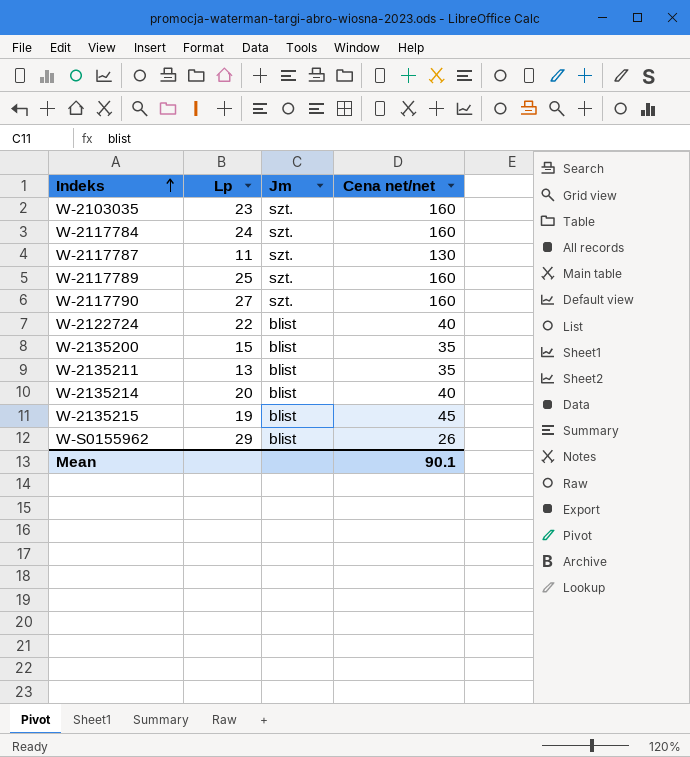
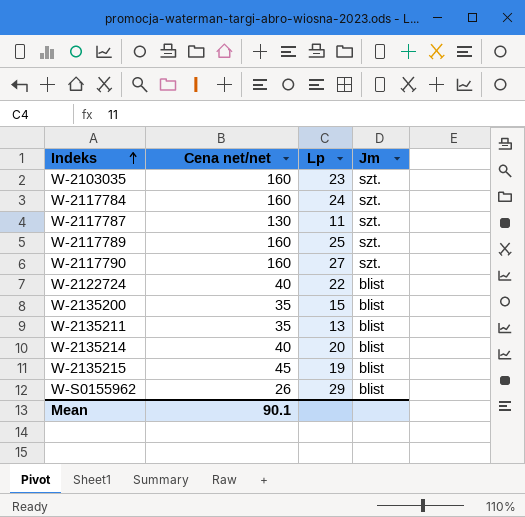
column Cena net/net | position: 4 -> 2

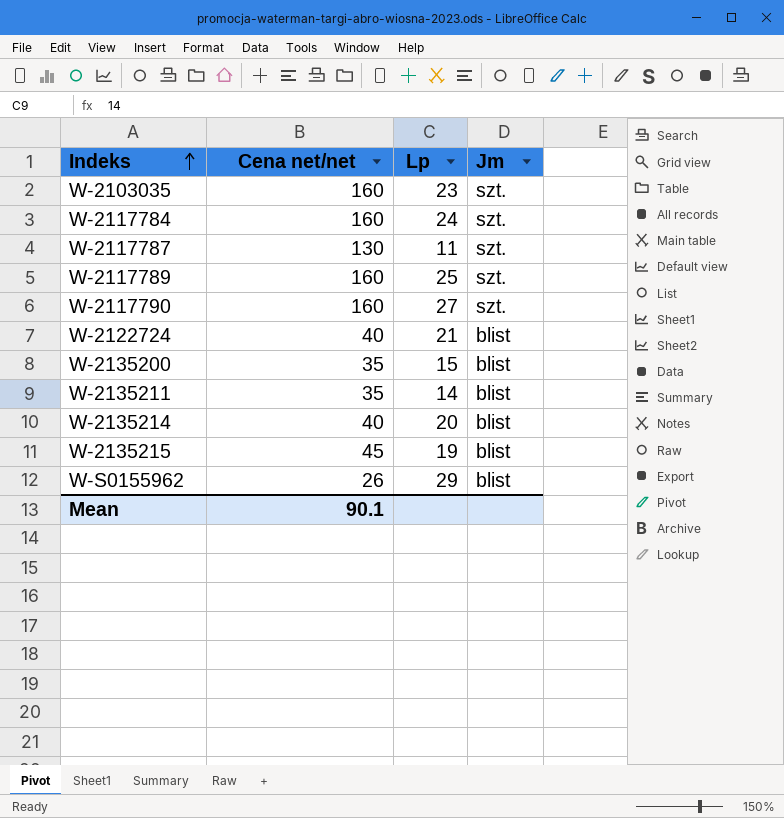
W-2122724 | Lp: 22 -> 21
W-2135211 | Lp: 13 -> 14

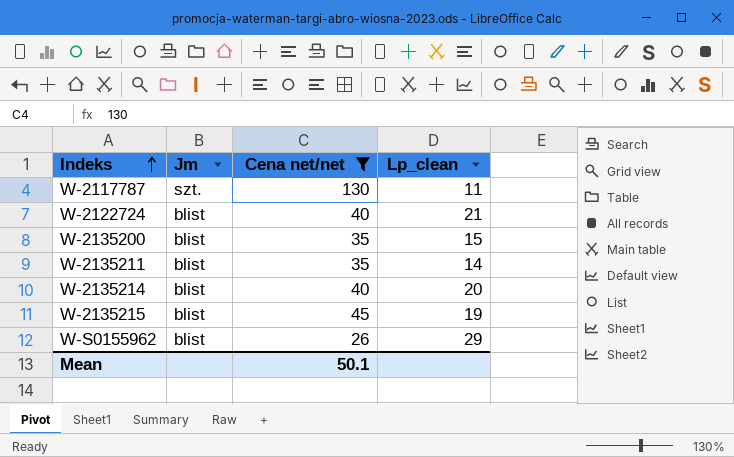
filter: none -> Cena net/net != 160
column Jm | position: 4 -> 2
column name: Lp -> Lp_clean
Mean | Cena net/net: 90.1 -> 50.1

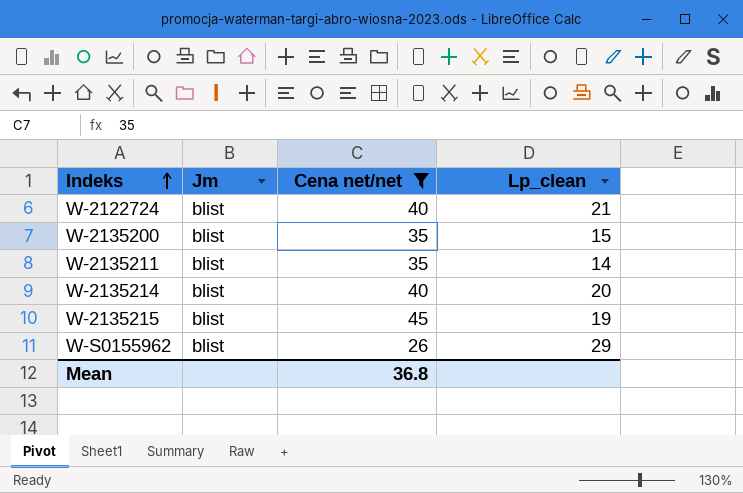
row W-2117787: szt. | 130 | 11 -> none
Mean | Cena net/net: 50.1 -> 36.8

